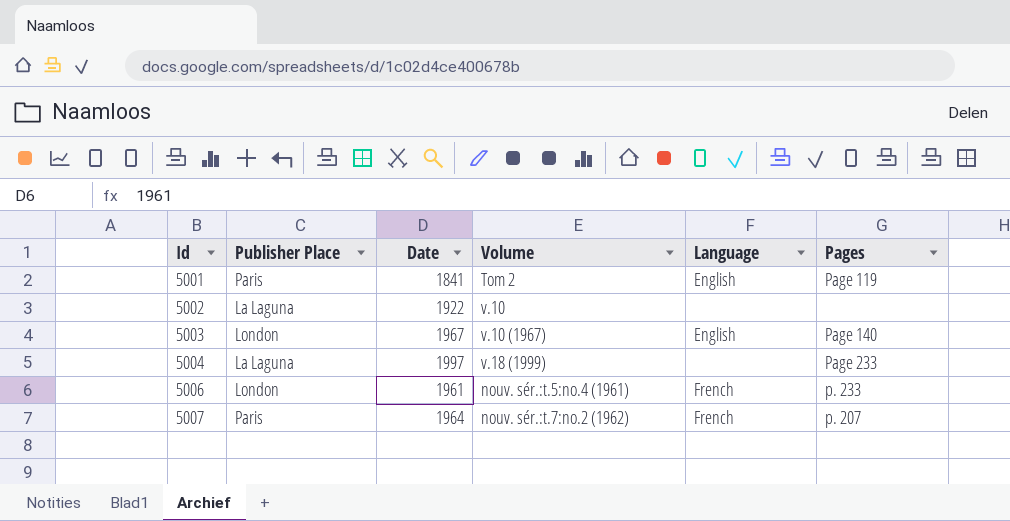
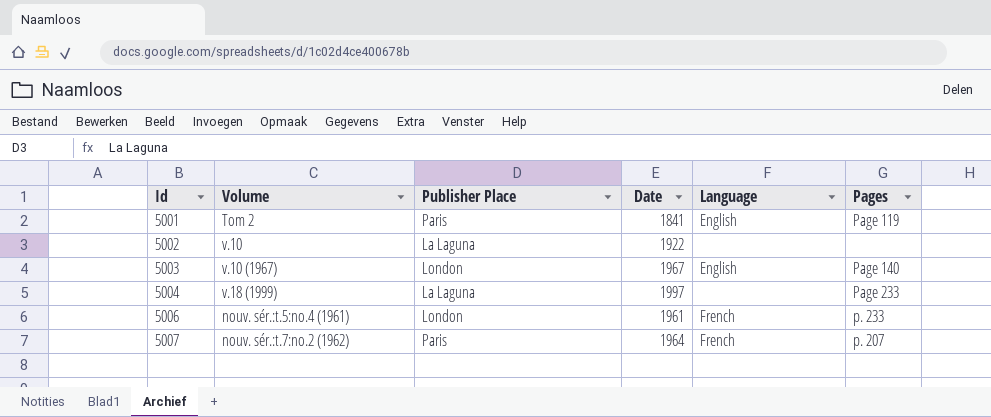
column Volume | position: 4 -> 2

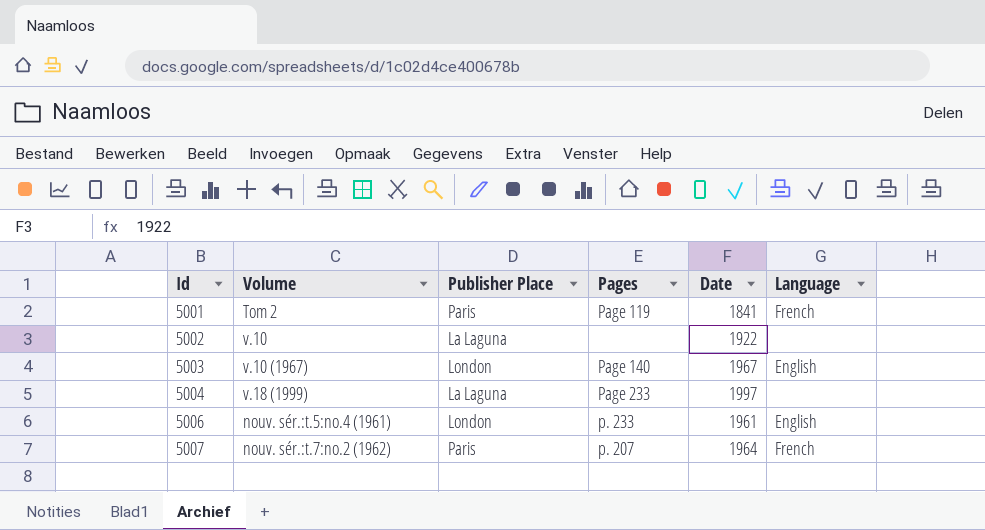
column Pages | position: 6 -> 4
5001 | Language: English -> French
5006 | Language: French -> English

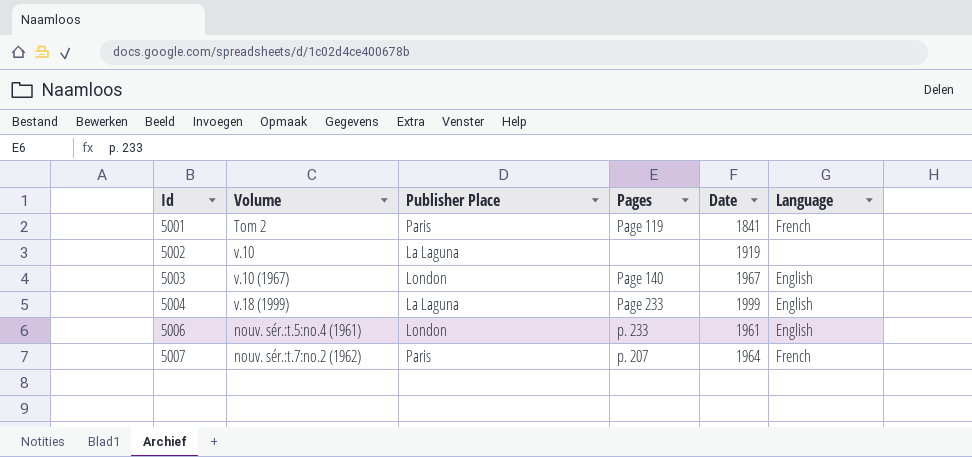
5002 | Date: 1922 -> 1919
5004 | Date: 1997 -> 1999
5004 | Language: none -> English

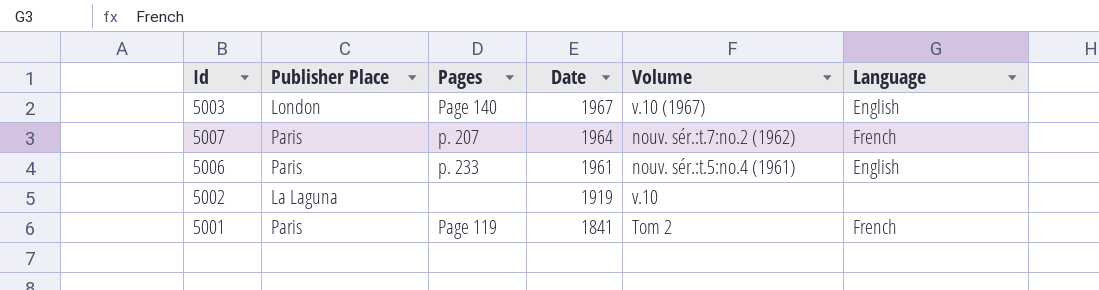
row order: Id ascending -> Date descending
column Volume | position: 2 -> 5
row 5004: v.18 (1999) | La Laguna | Page 233 | 1999 | English -> none
5006 | Publisher Place: London -> Paris

